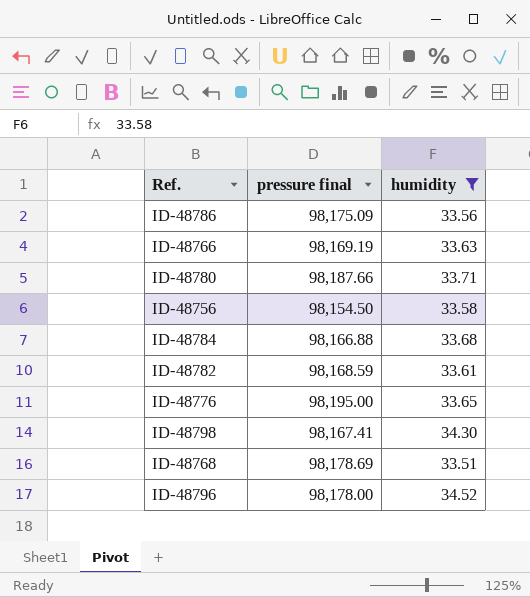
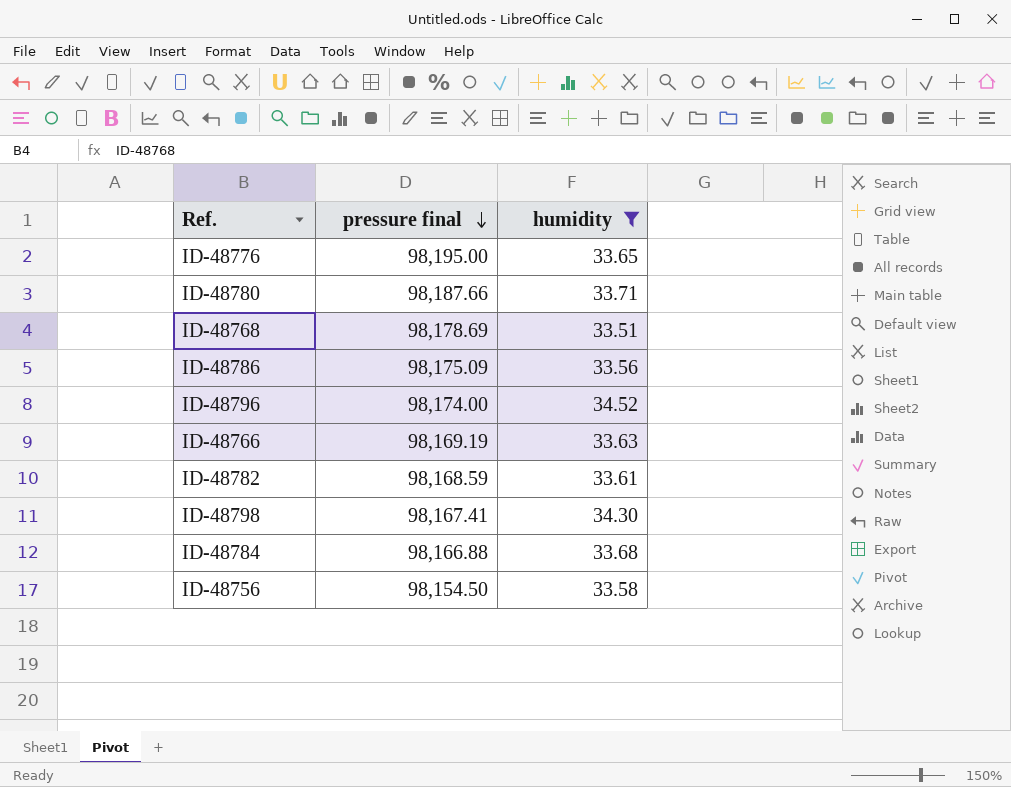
row order: none -> pressure final descending
ID-48796 | pressure final: 98,178.00 -> 98,174.00

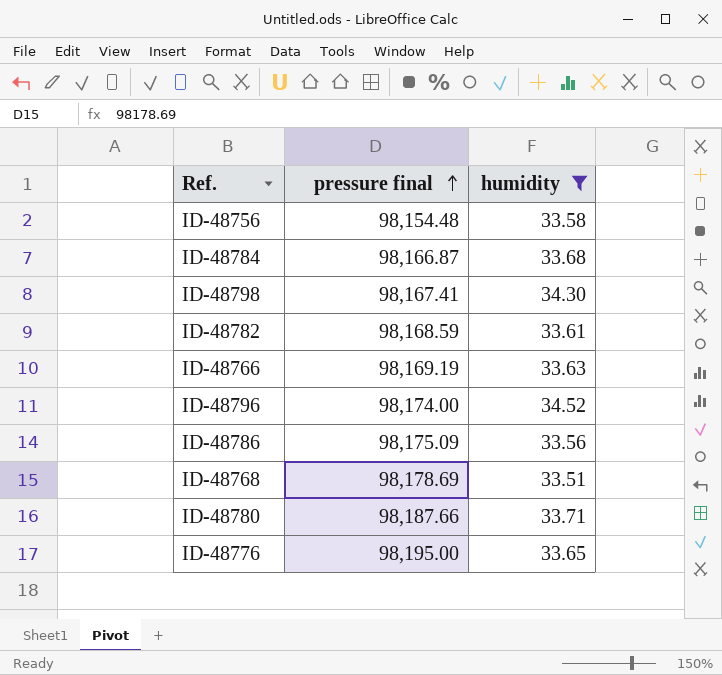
row order: pressure final descending -> pressure final ascending
ID-48756 | pressure final: 98,154.50 -> 98,154.48
ID-48784 | pressure final: 98,166.88 -> 98,166.87

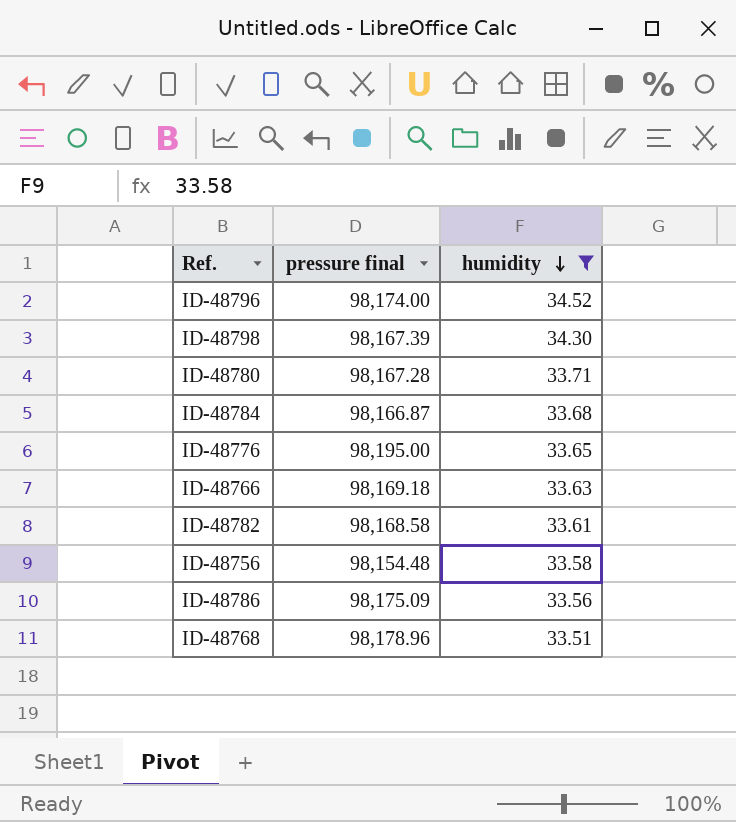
row order: pressure final ascending -> humidity descending
ID-48798 | pressure final: 98,167.41 -> 98,167.39
ID-48780 | pressure final: 98,187.66 -> 98,167.28
ID-48766 | pressure final: 98,169.19 -> 98,169.18
ID-48782 | pressure final: 98,168.59 -> 98,168.58
ID-48768 | pressure final: 98,178.69 -> 98,178.96

